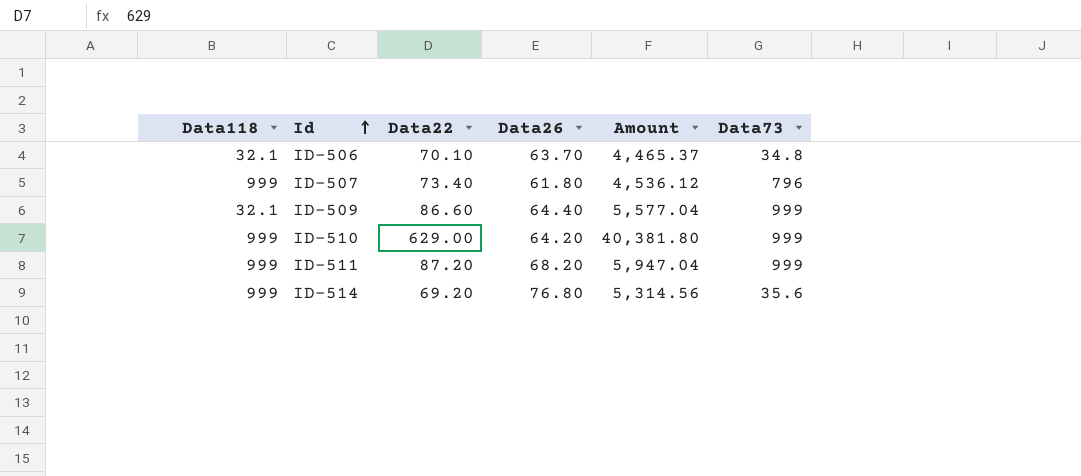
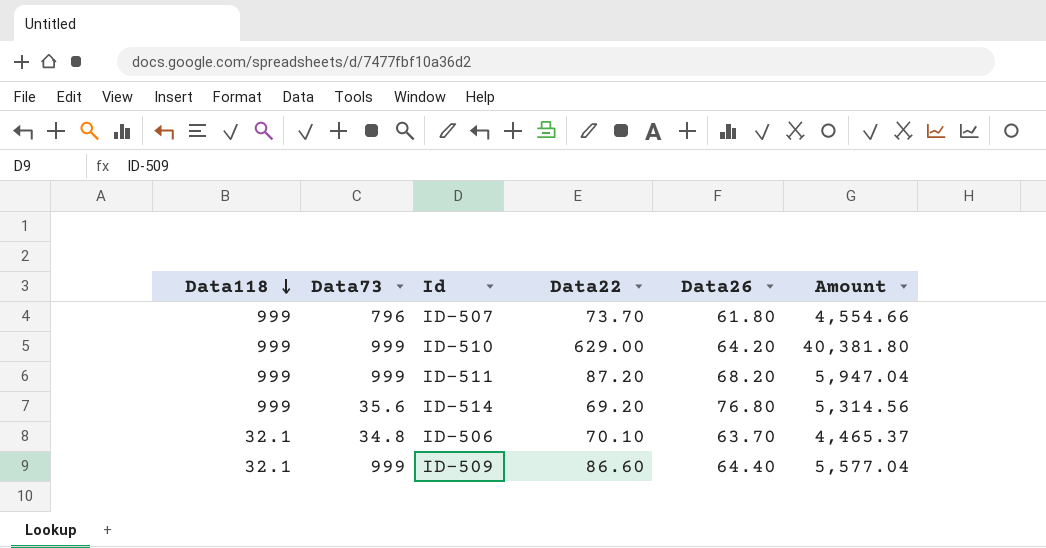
row order: Id ascending -> Data118 descending
column Data73 | position: 6 -> 2
ID-507 | Data22: 73.40 -> 73.70
ID-507 | Amount: 4,536.12 -> 4,554.66

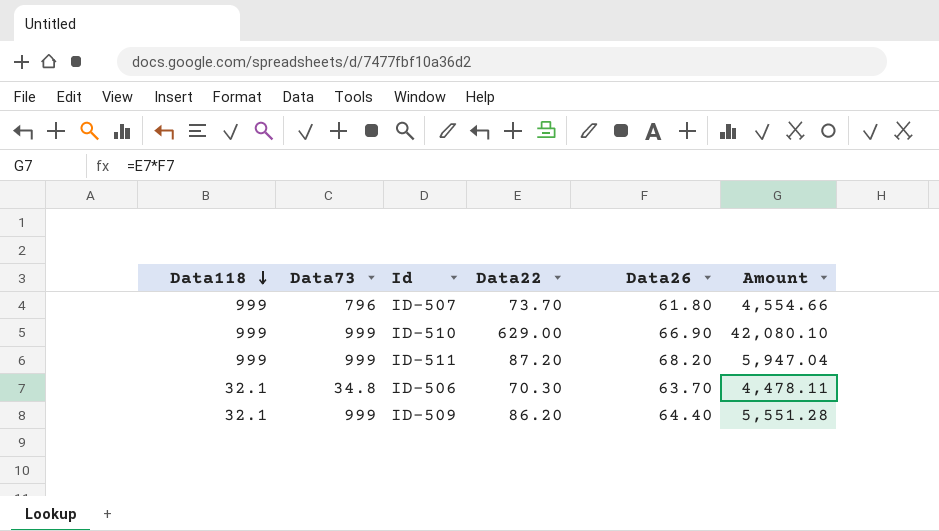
row ID-514: 999 | 35.6 | 69.20 | 76.80 | 5,314.56 -> none
ID-510 | Data26: 64.20 -> 66.90
ID-510 | Amount: 40,381.80 -> 42,080.10
ID-506 | Data22: 70.10 -> 70.30
ID-506 | Amount: 4,465.37 -> 4,478.11
ID-509 | Data22: 86.60 -> 86.20
ID-509 | Amount: 5,577.04 -> 5,551.28

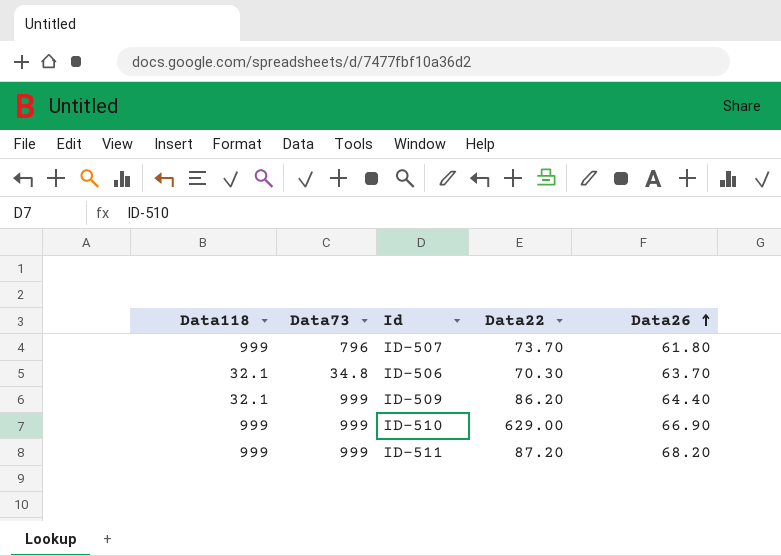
row order: Data118 descending -> Data26 ascending
column Amount | formula: [Data22] * [Data26] -> none

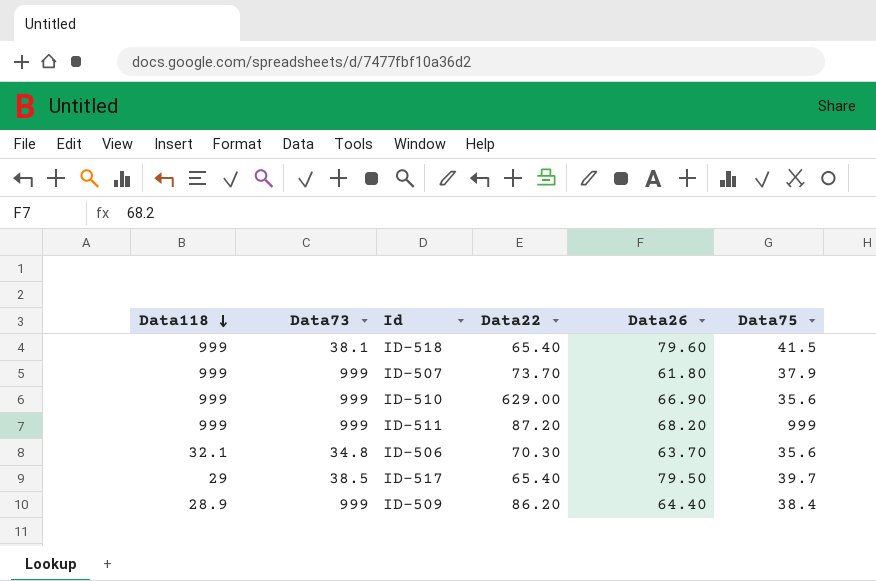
row order: Data26 ascending -> Data118 descending
column Data75 | position: none -> 6
row ID-518: none -> 999 | 38.1 | 65.40 | 79.60 | 41.5
ID-507 | Data73: 796 -> 999
row ID-517: none -> 29 | 38.5 | 65.40 | 79.50 | 39.7
ID-509 | Data118: 32.1 -> 28.9

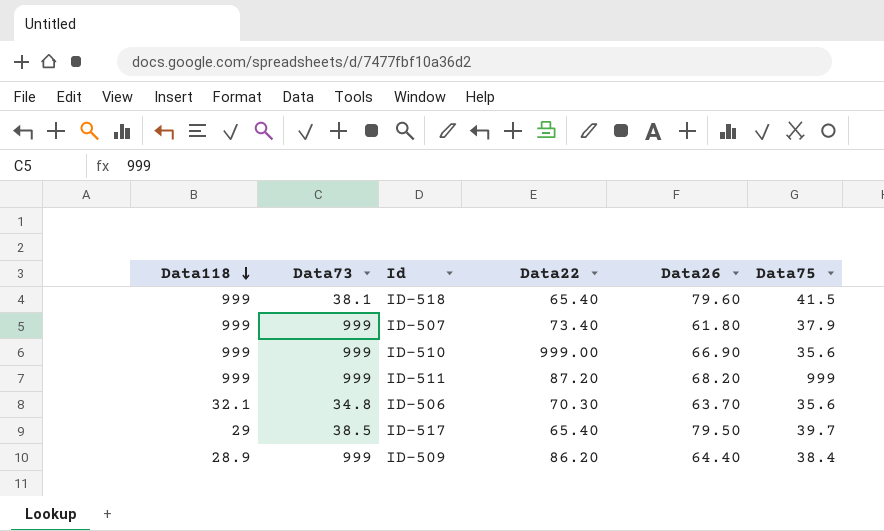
ID-507 | Data22: 73.70 -> 73.40
ID-510 | Data22: 629.00 -> 999.00

